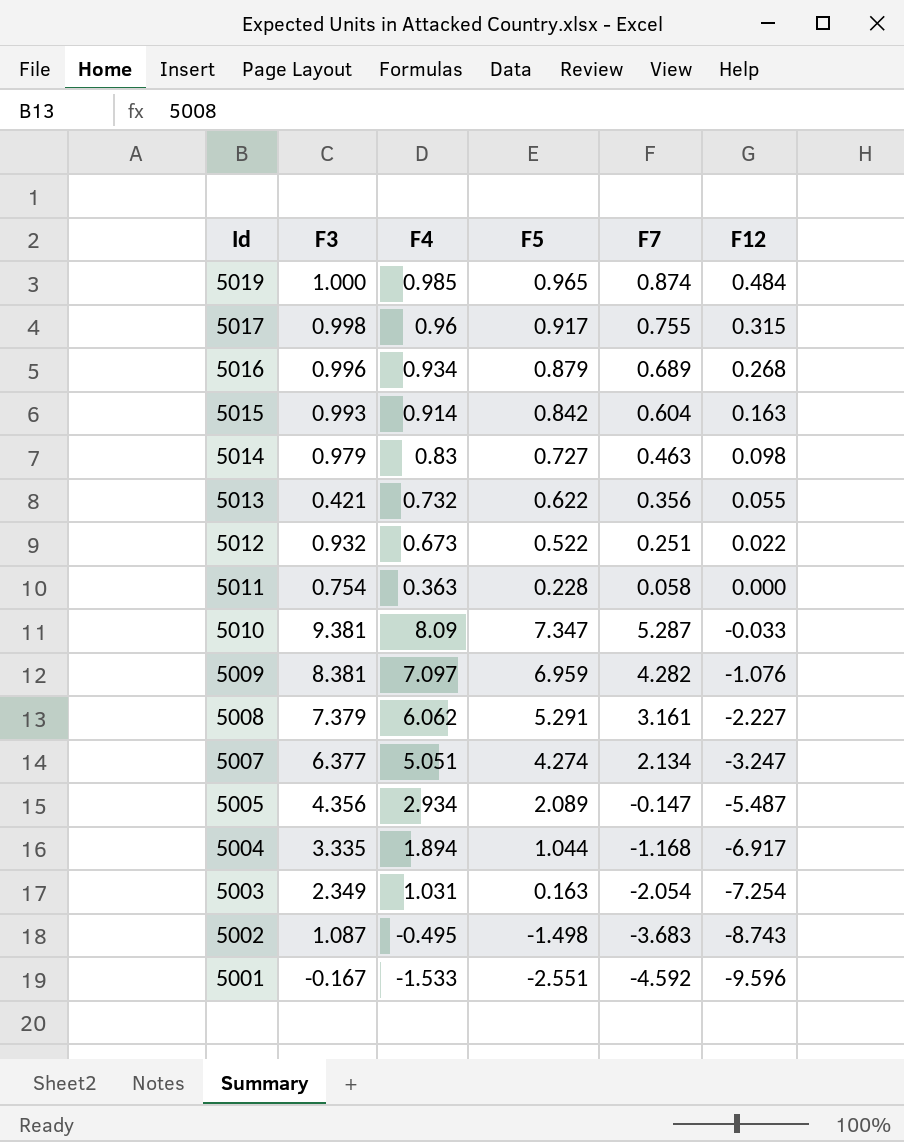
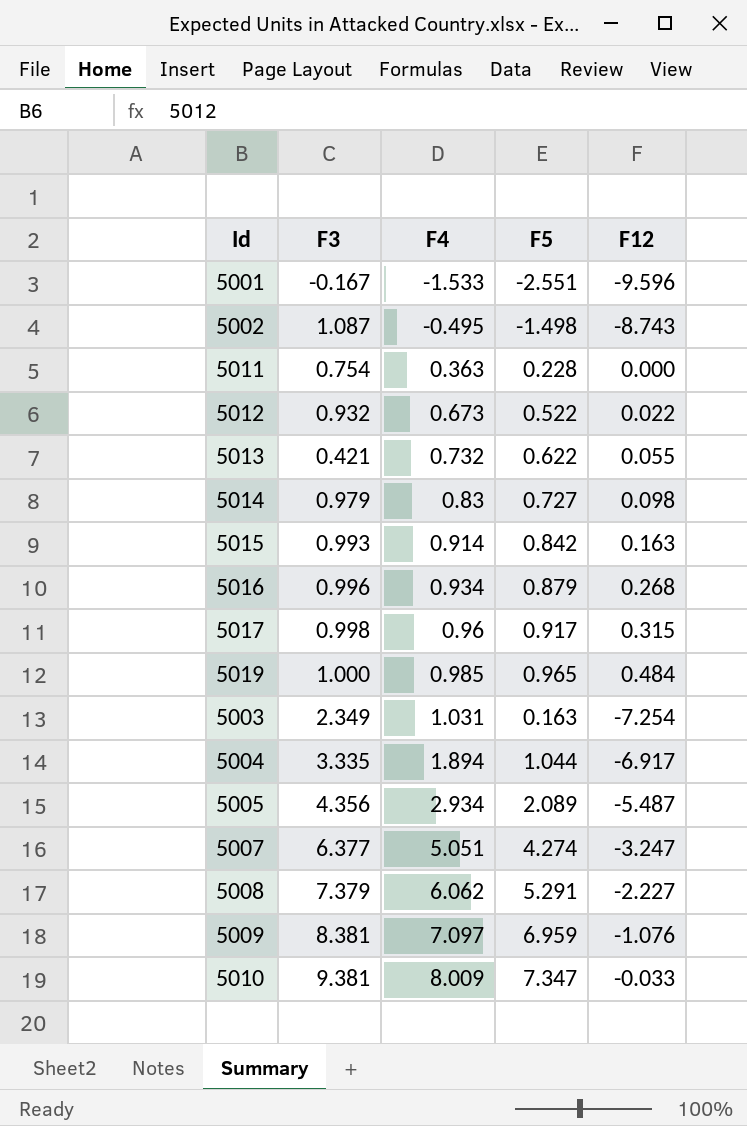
row order: Id descending -> F4 ascending
column F7 | position: 5 -> none
5010 | F4: 8.09 -> 8.009

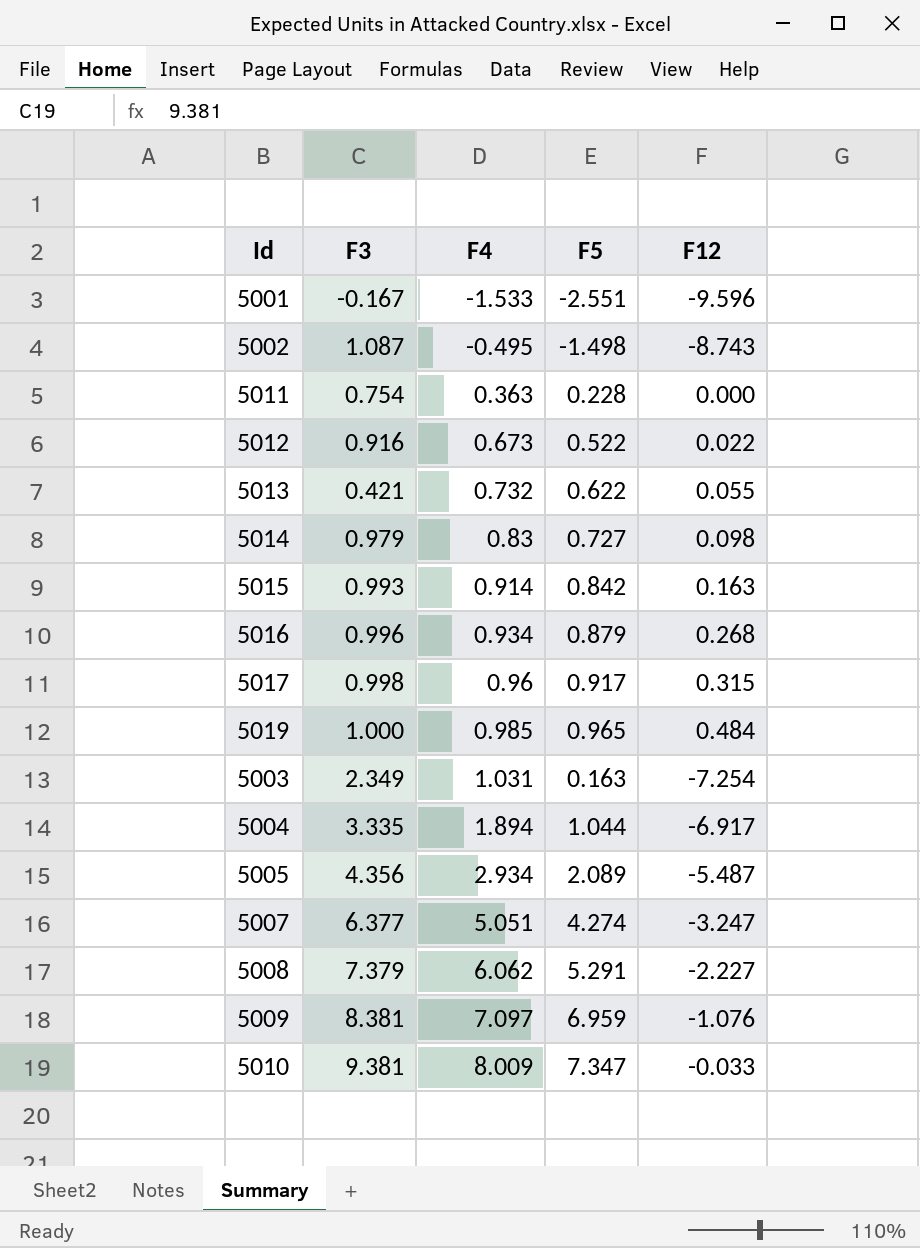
5012 | F3: 0.932 -> 0.916

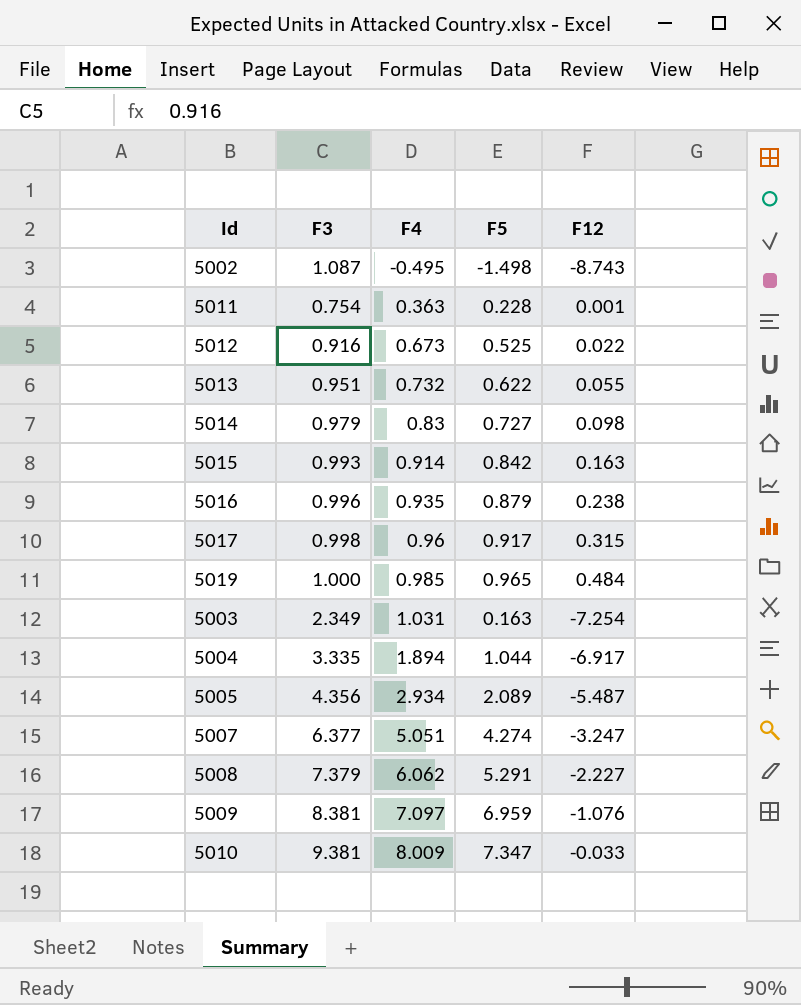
row 5001: -0.167 | -1.533 | -2.551 | -9.596 -> none
5011 | F12: 0.000 -> 0.001
5012 | F5: 0.522 -> 0.525
5013 | F3: 0.421 -> 0.951
5016 | F4: 0.934 -> 0.935
5016 | F12: 0.268 -> 0.238

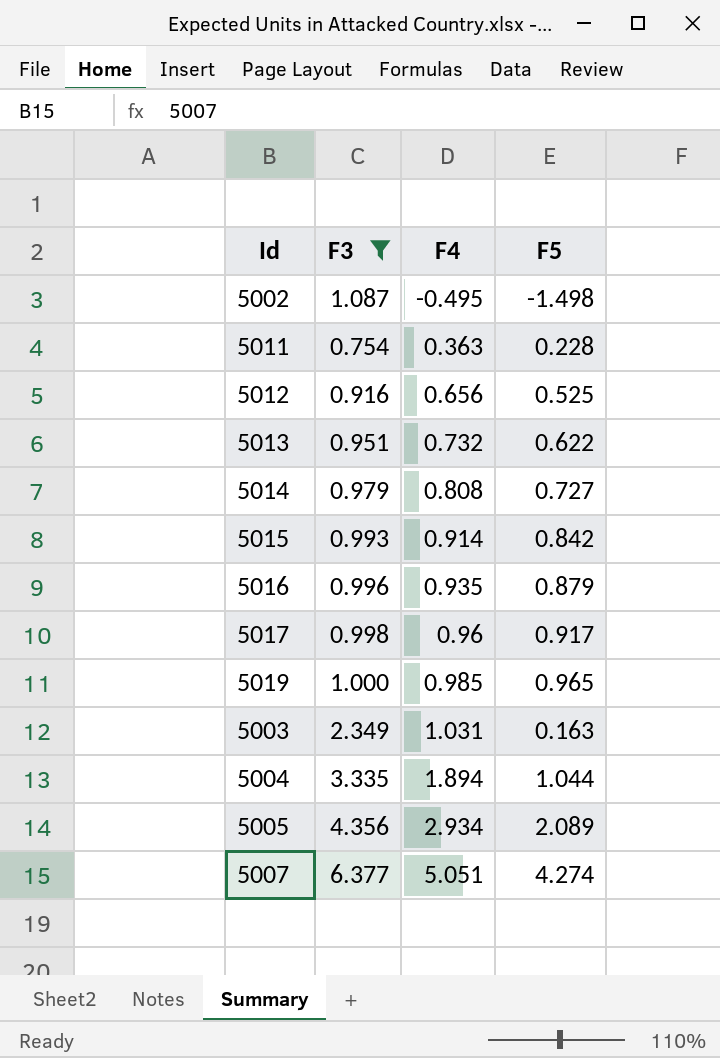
filter: none -> F3 <= 6.377
column F12 | position: 5 -> none
5012 | F4: 0.673 -> 0.656
5014 | F4: 0.83 -> 0.808

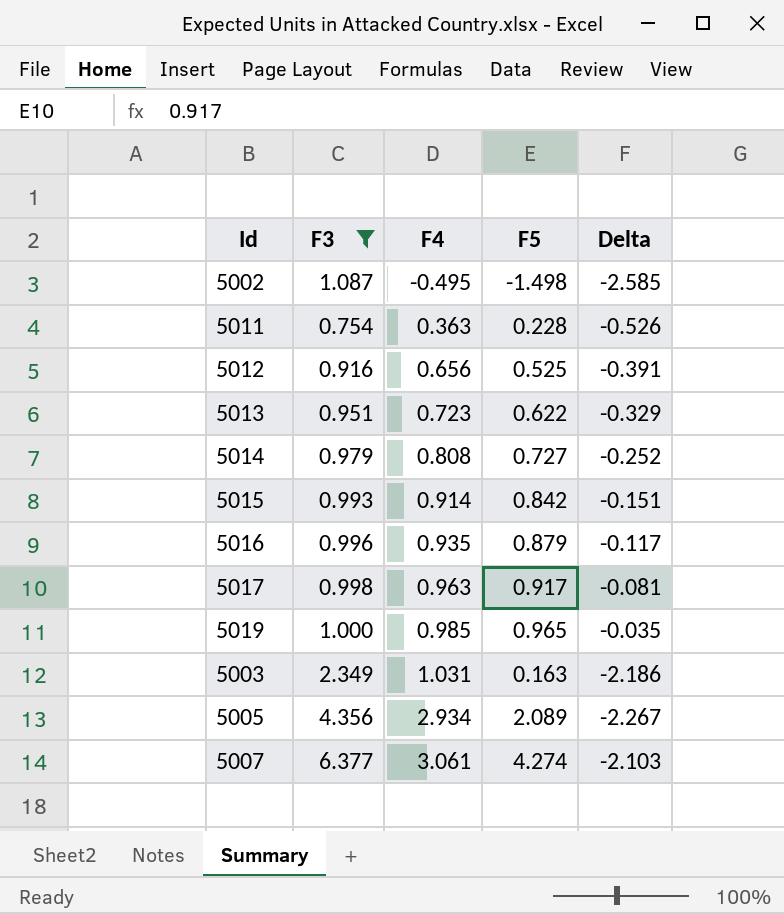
column Delta | formula: none -> [F5] - [F3]
row 5004: 3.335 | 1.894 | 1.044 -> none
5013 | F4: 0.732 -> 0.723
5017 | F4: 0.96 -> 0.963
5007 | F4: 5.051 -> 3.061

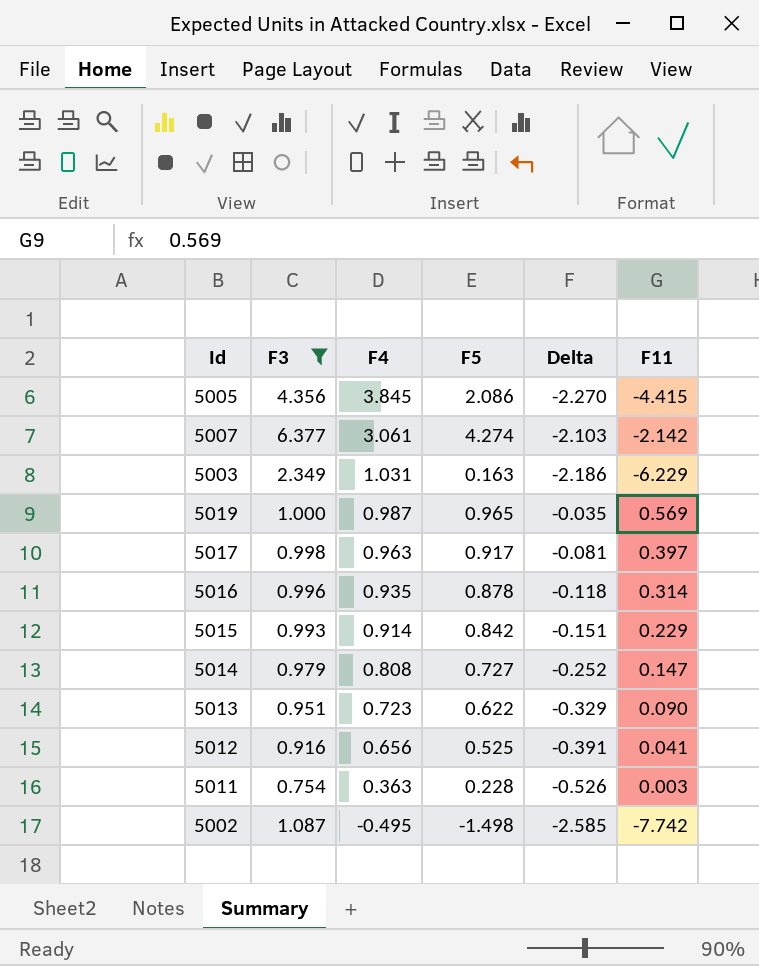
row order: F4 ascending -> F4 descending
column F11 | position: none -> 6
5005 | F4: 2.934 -> 3.845
5005 | F5: 2.089 -> 2.086
5005 | Delta: -2.267 -> -2.270
5019 | F4: 0.985 -> 0.987
5016 | F5: 0.879 -> 0.878
5016 | Delta: -0.117 -> -0.118

